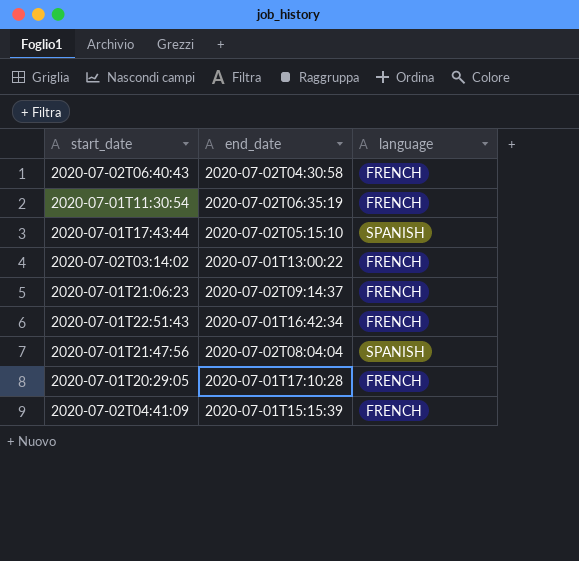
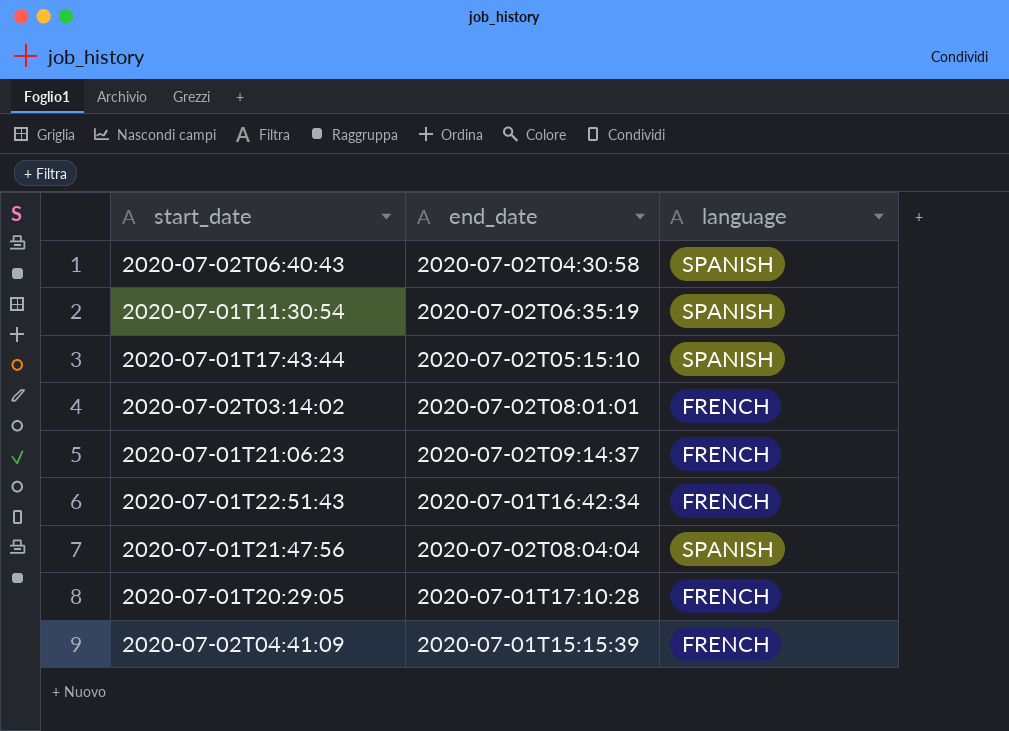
2020-07-02T06:40:43 | language: FRENCH -> SPANISH
2020-07-01T11:30:54 | language: FRENCH -> SPANISH
2020-07-02T03:14:02 | end_date: 2020-07-01T13:00:22 -> 2020-07-02T08:01:01

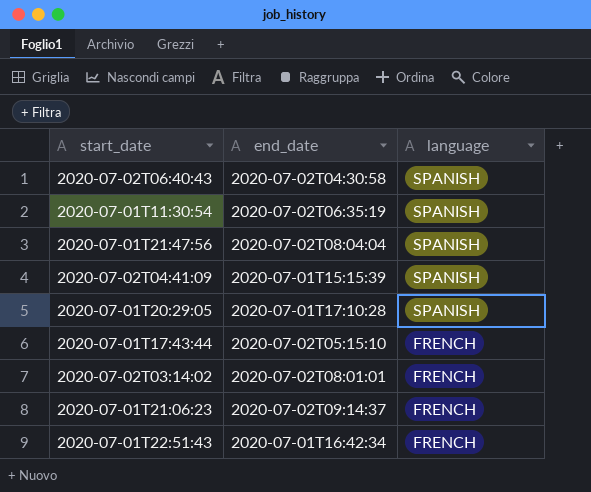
row order: none -> language descending
2020-07-02T04:41:09 | language: FRENCH -> SPANISH
2020-07-01T20:29:05 | language: FRENCH -> SPANISH
2020-07-01T17:43:44 | language: SPANISH -> FRENCH

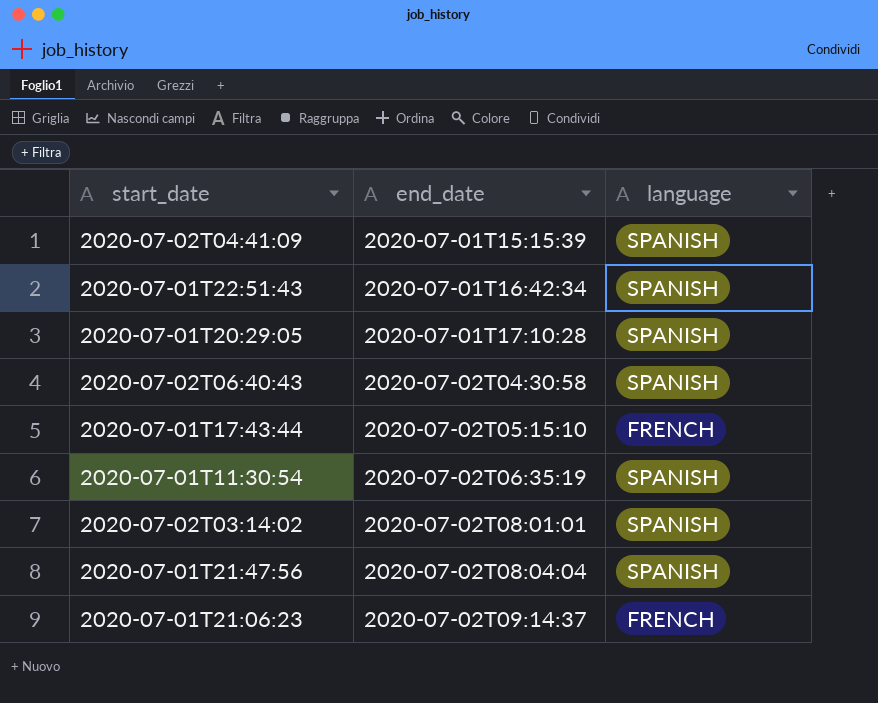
row order: language descending -> end_date ascending
2020-07-01T22:51:43 | language: FRENCH -> SPANISH
2020-07-02T03:14:02 | language: FRENCH -> SPANISH

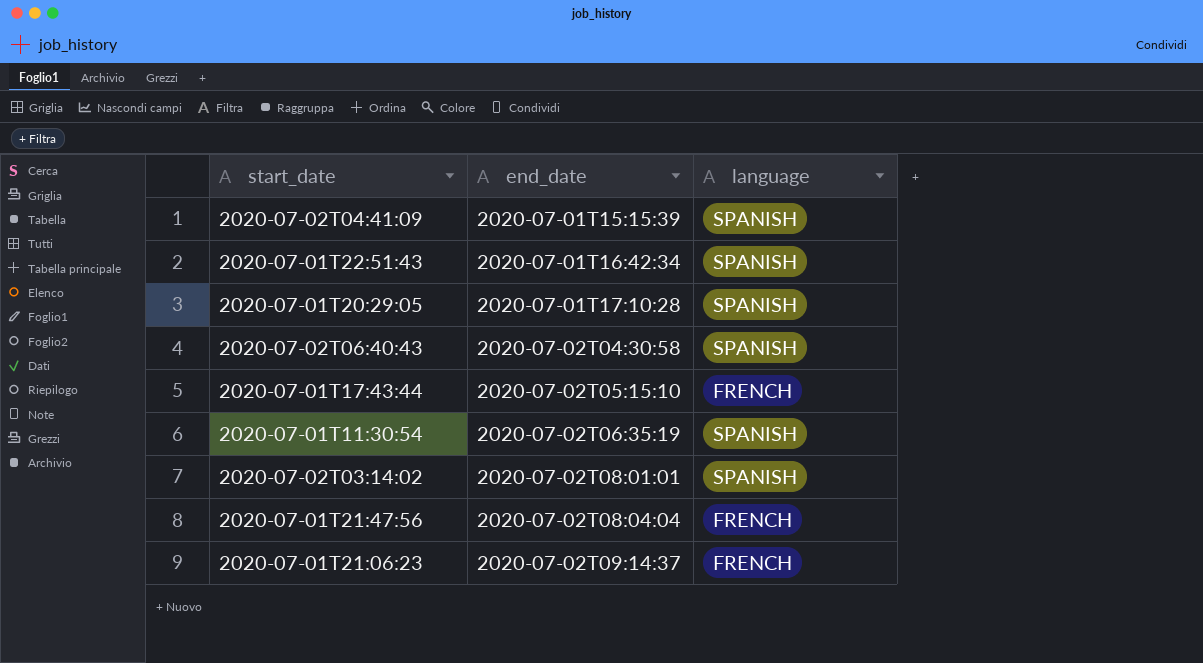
2020-07-01T21:47:56 | language: SPANISH -> FRENCH

